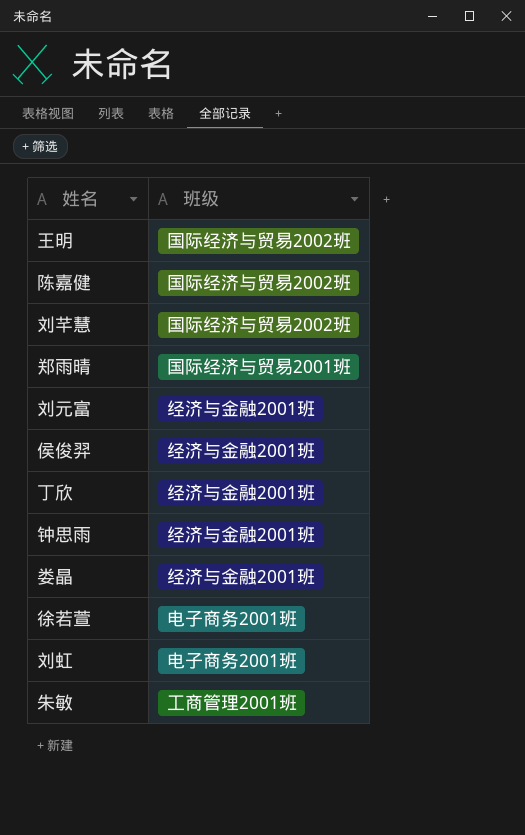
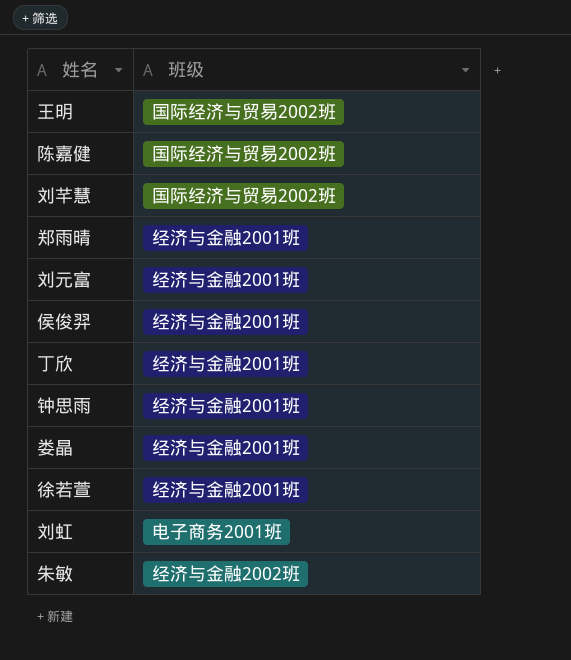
郑雨晴 | 班级: 国际经济与贸易2001班 -> 经济与金融2001班
徐若萱 | 班级: 电子商务2001班 -> 经济与金融2001班
朱敏 | 班级: 工商管理2001班 -> 经济与金融2002班

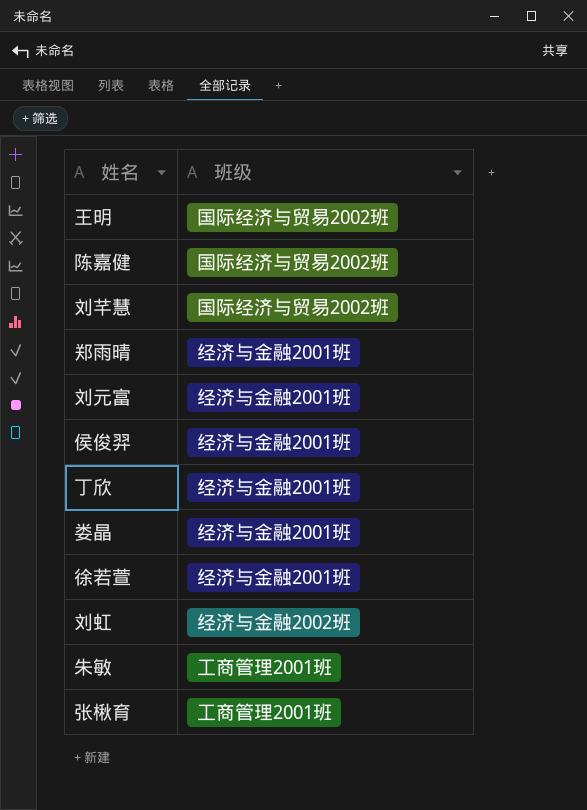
row 钟思雨: 经济与金融2001班 -> none
刘虹 | 班级: 电子商务2001班 -> 经济与金融2002班
朱敏 | 班级: 经济与金融2002班 -> 工商管理2001班
row 张楸育: none -> 工商管理2001班

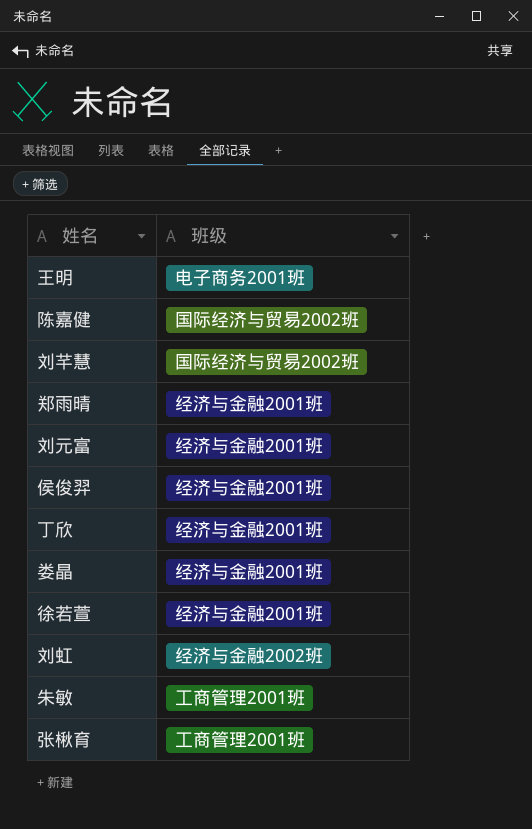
王明 | 班级: 国际经济与贸易2002班 -> 电子商务2001班

